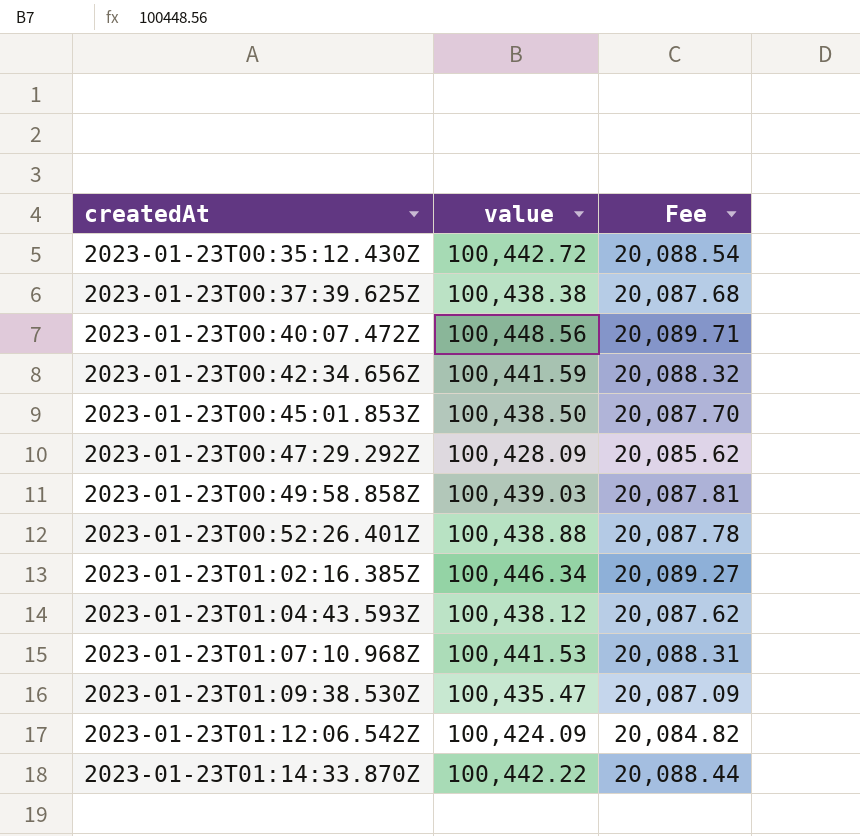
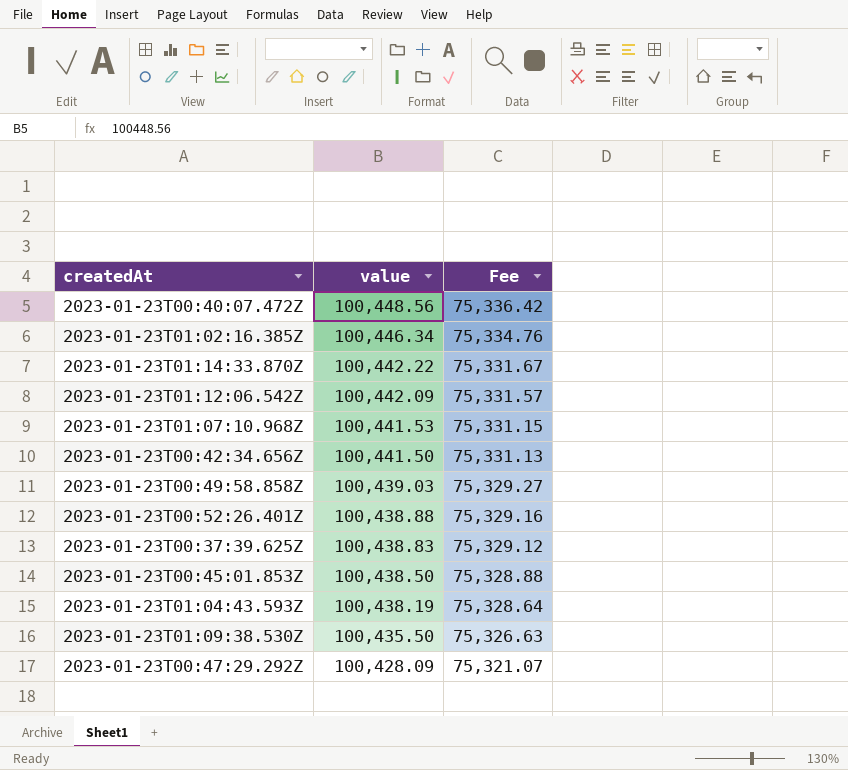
row order: createdAt ascending -> value descending
column Fee | formula: [value] * 0.2 -> [value] * 0.75
row 2023-01-23T00:35:12.430Z: 100,442.72 | 20,088.54 -> none
2023-01-23T01:12:06.542Z | value: 100,424.09 -> 100,442.09
2023-01-23T00:42:34.656Z | value: 100,441.59 -> 100,441.50
2023-01-23T00:37:39.625Z | value: 100,438.38 -> 100,438.83
2023-01-23T01:04:43.593Z | value: 100,438.12 -> 100,438.19
2023-01-23T01:09:38.530Z | value: 100,435.47 -> 100,435.50

